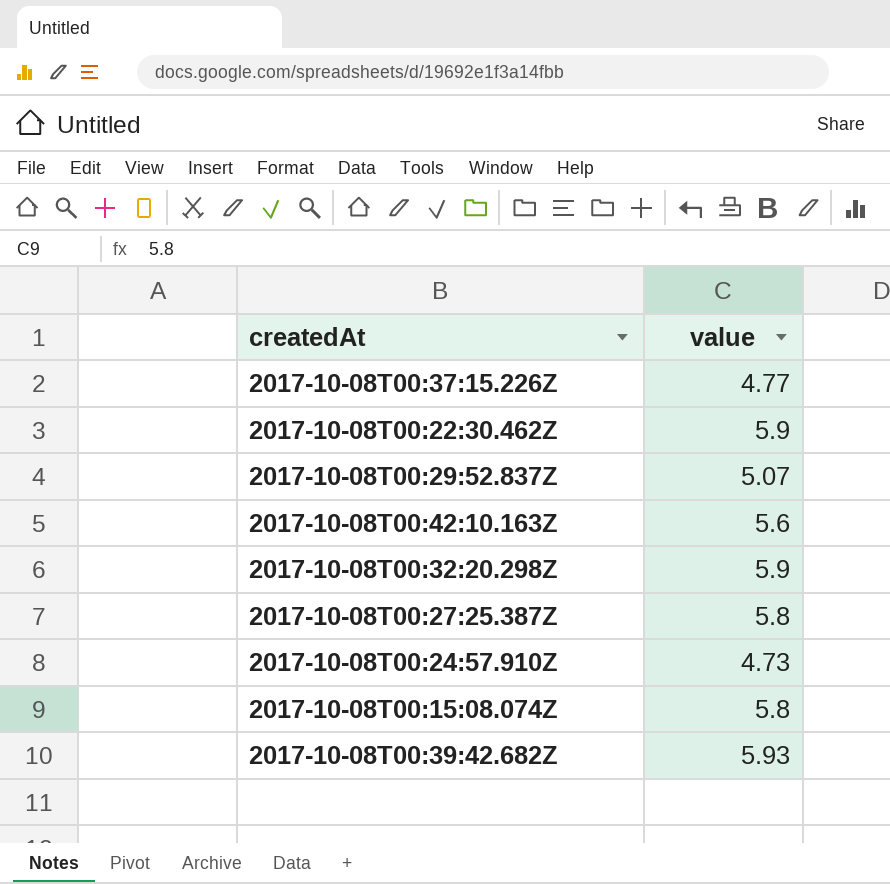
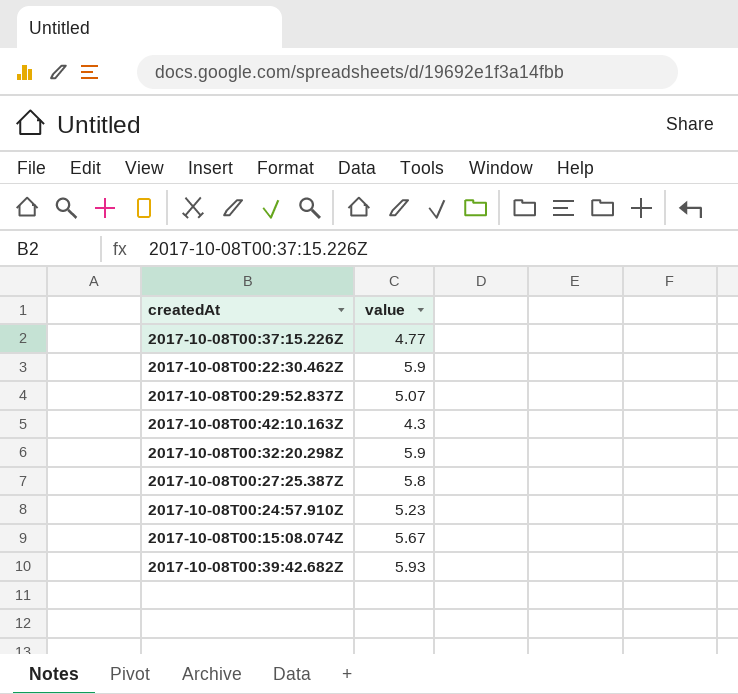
2017-10-08T00:42:10.163Z | value: 5.6 -> 4.3
2017-10-08T00:24:57.910Z | value: 4.73 -> 5.23
2017-10-08T00:15:08.074Z | value: 5.8 -> 5.67

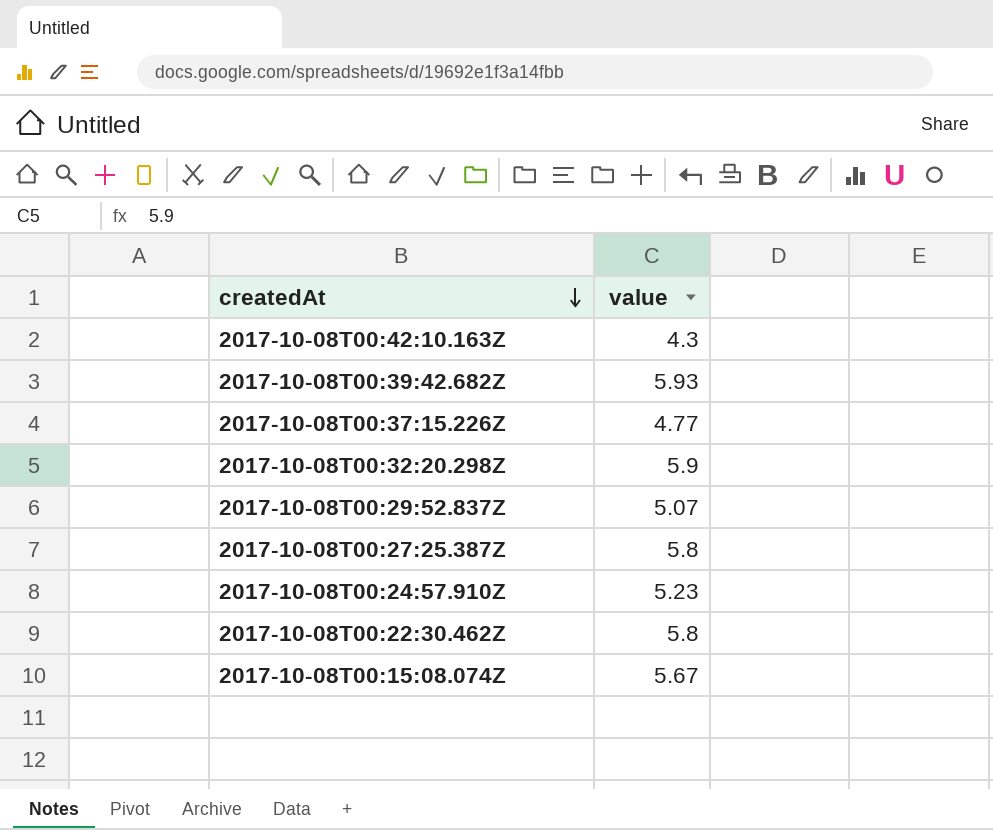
row order: none -> createdAt descending
2017-10-08T00:22:30.462Z | value: 5.9 -> 5.8

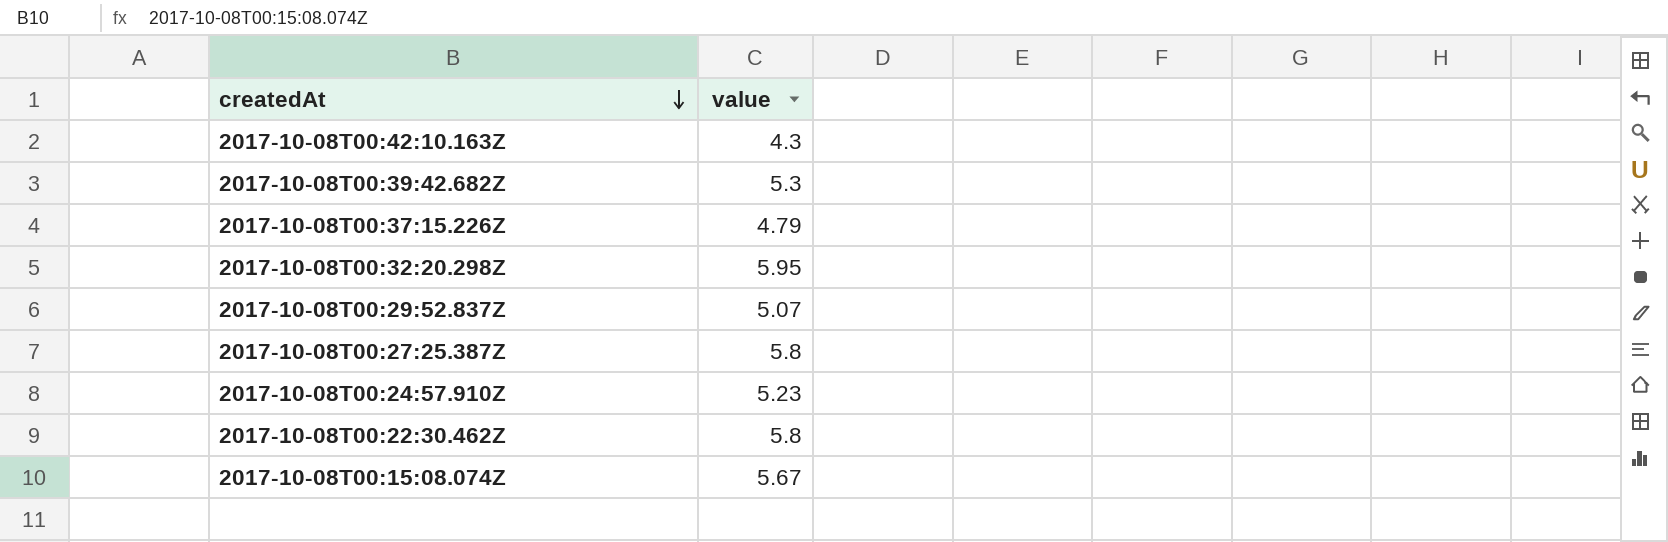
2017-10-08T00:39:42.682Z | value: 5.93 -> 5.3
2017-10-08T00:37:15.226Z | value: 4.77 -> 4.79
2017-10-08T00:32:20.298Z | value: 5.9 -> 5.95

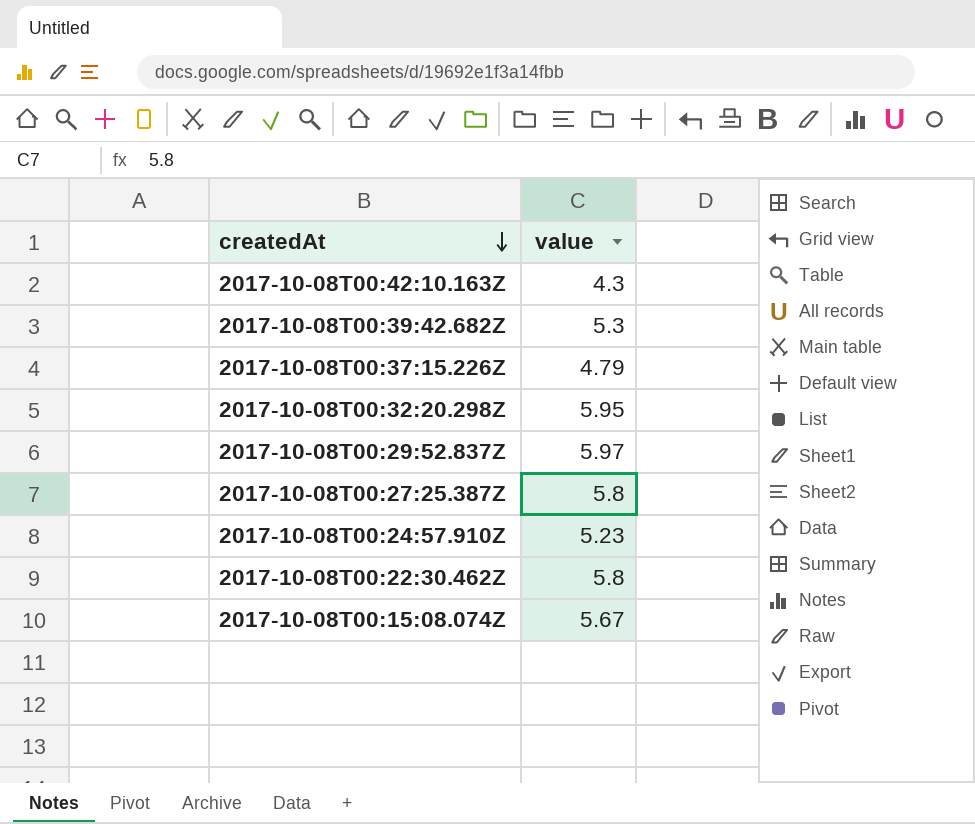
2017-10-08T00:29:52.837Z | value: 5.07 -> 5.97

